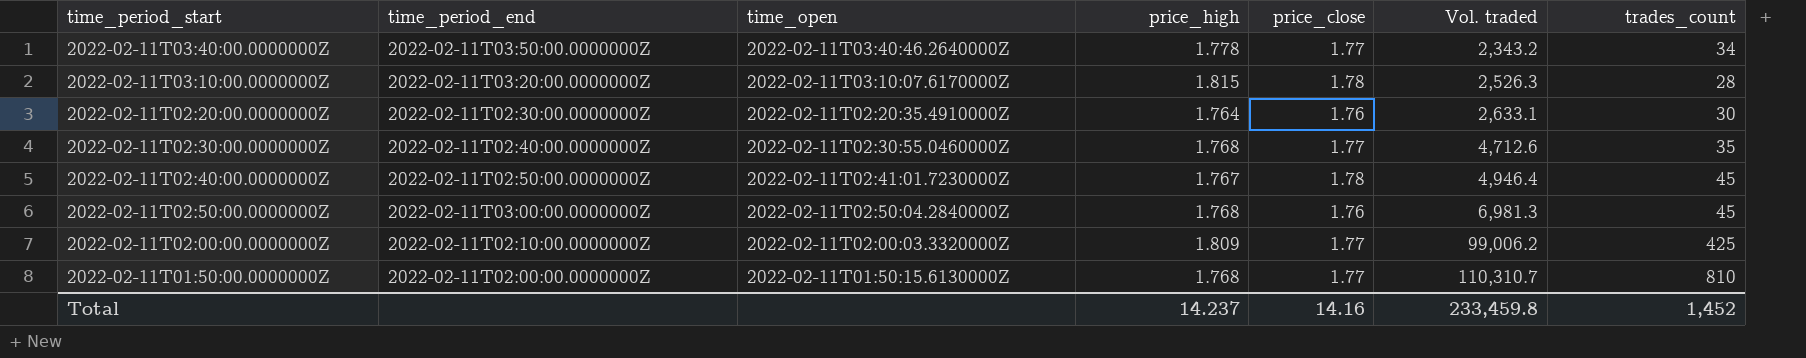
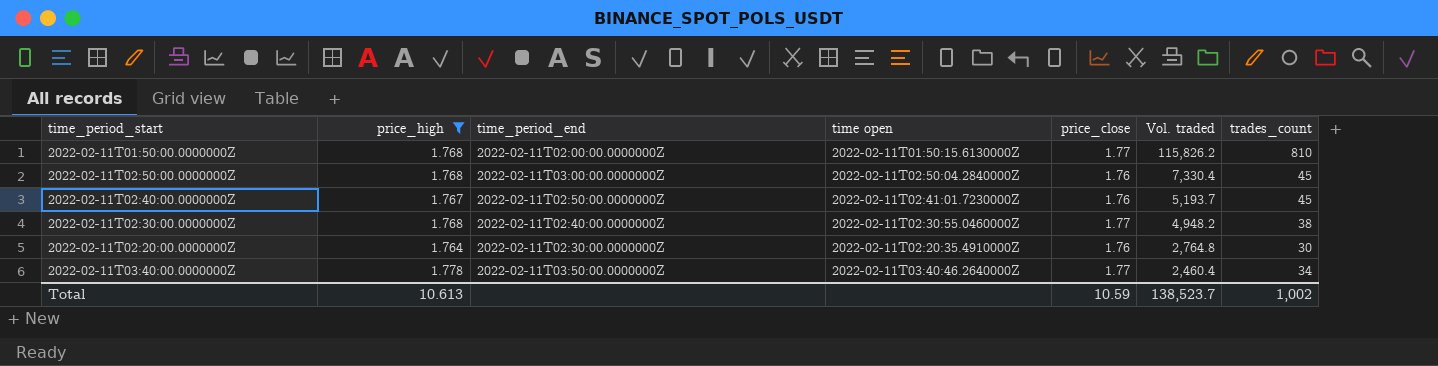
filter: none -> price_high <= 1.778
row order: Vol. traded ascending -> Vol. traded descending
column price_high | position: 4 -> 2
column name: time_open -> time open
2022-02-11T01:50:00.0000000Z | Vol. traded: 110,310.7 -> 115,826.2
2022-02-11T02:50:00.0000000Z | Vol. traded: 6,981.3 -> 7,330.4
2022-02-11T02:40:00.0000000Z | price_close: 1.78 -> 1.76
2022-02-11T02:40:00.0000000Z | Vol. traded: 4,946.4 -> 5,193.7
2022-02-11T02:30:00.0000000Z | Vol. traded: 4,712.6 -> 4,948.2
2022-02-11T02:30:00.0000000Z | trades_count: 35 -> 38
2022-02-11T02:20:00.0000000Z | Vol. traded: 2,633.1 -> 2,764.8
2022-02-11T03:40:00.0000000Z | Vol. traded: 2,343.2 -> 2,460.4
Total | price_high: 14.237 -> 10.613
Total | price_close: 14.16 -> 10.59
Total | Vol. traded: 233,459.8 -> 138,523.7
Total | trades_count: 1,452 -> 1,002

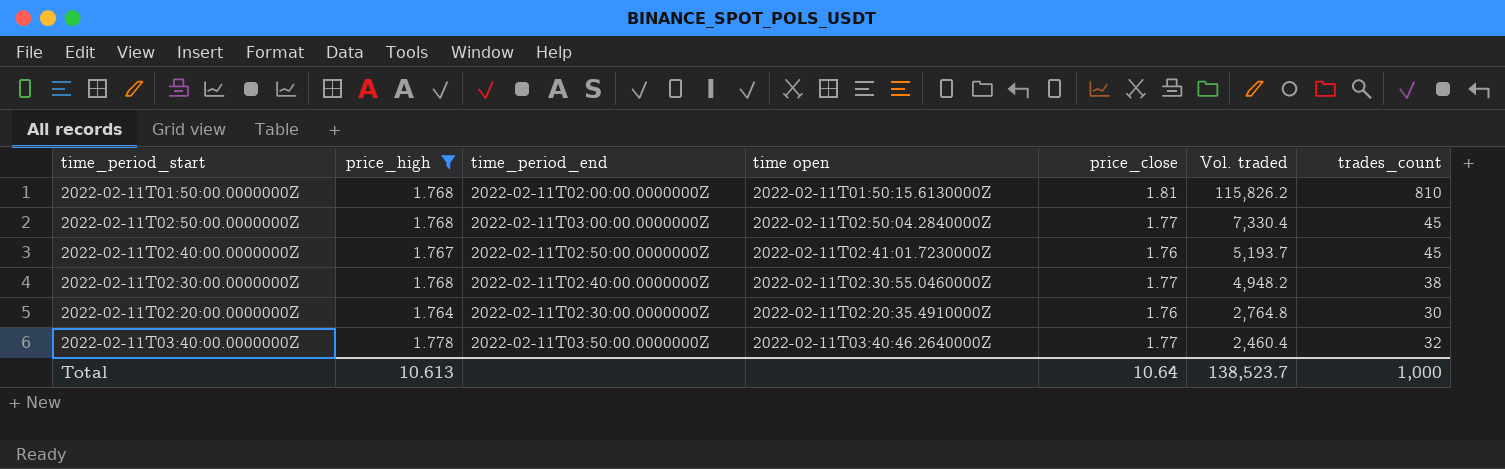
2022-02-11T01:50:00.0000000Z | price_close: 1.77 -> 1.81
2022-02-11T02:50:00.0000000Z | price_close: 1.76 -> 1.77
2022-02-11T03:40:00.0000000Z | trades_count: 34 -> 32
Total | price_close: 10.59 -> 10.64
Total | trades_count: 1,002 -> 1,000

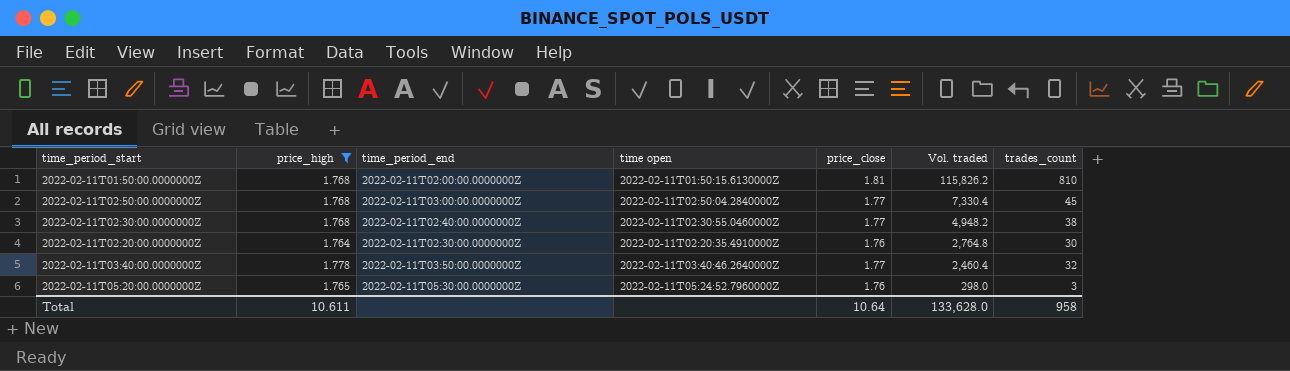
row 2022-02-11T02:40:00.0000000Z: 1.767 | 2022-02-11T02:50:00.0000000Z | 2022-02-11T02:41:01.7230000Z | 1.76 | 5,193.7 | 45 -> none
row 2022-02-11T05:20:00.0000000Z: none -> 1.765 | 2022-02-11T05:30:00.0000000Z | 2022-02-11T05:24:52.7960000Z | 1.76 | 298.0 | 3
Total | price_high: 10.613 -> 10.611
Total | Vol. traded: 138,523.7 -> 133,628.0
Total | trades_count: 1,000 -> 958

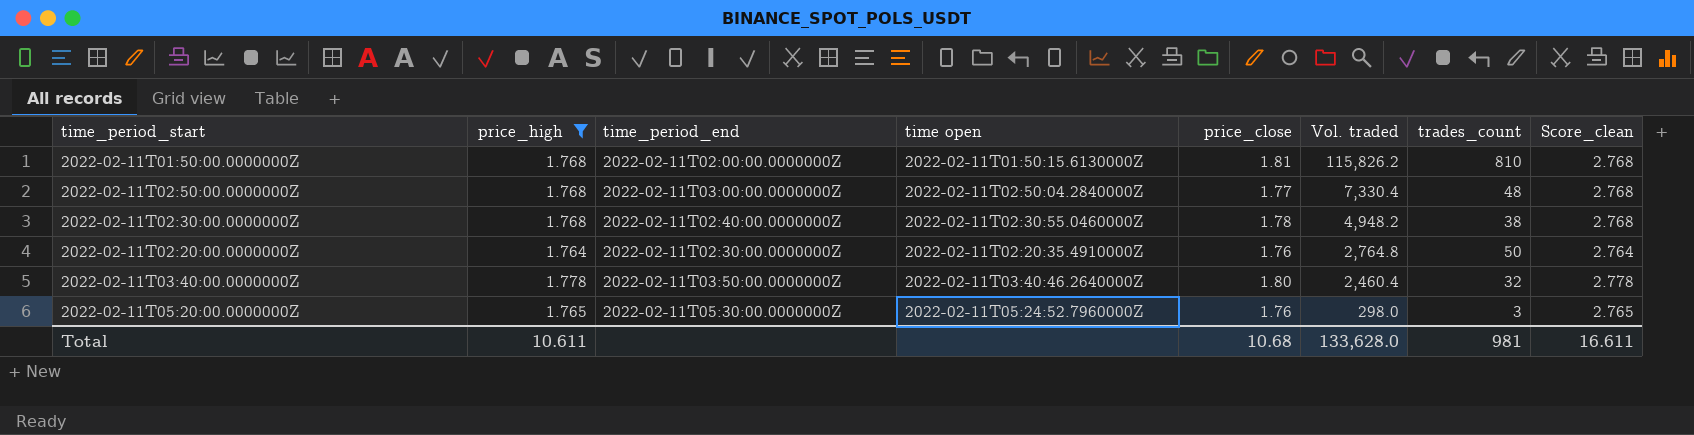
column Score_clean | formula: none -> [price_high] + 1
2022-02-11T02:50:00.0000000Z | trades_count: 45 -> 48
2022-02-11T02:30:00.0000000Z | price_close: 1.77 -> 1.78
2022-02-11T02:20:00.0000000Z | trades_count: 30 -> 50
2022-02-11T03:40:00.0000000Z | price_close: 1.77 -> 1.80
Total | price_close: 10.64 -> 10.68
Total | trades_count: 958 -> 981

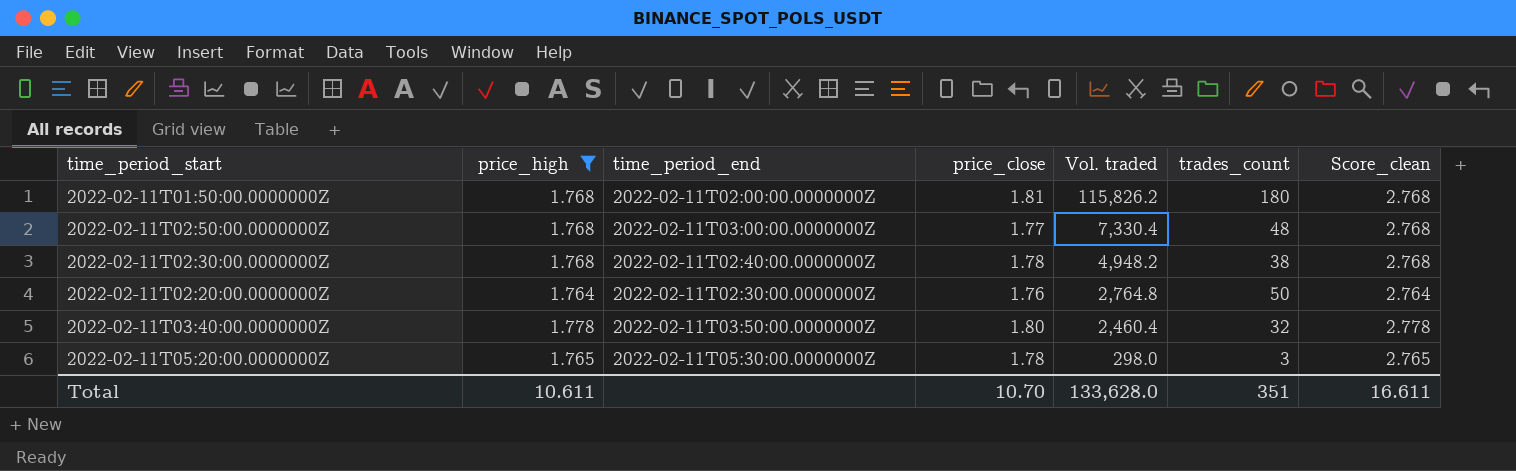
column time open | position: 4 -> none
2022-02-11T01:50:00.0000000Z | trades_count: 810 -> 180
2022-02-11T05:20:00.0000000Z | price_close: 1.76 -> 1.78
Total | price_close: 10.68 -> 10.70
Total | trades_count: 981 -> 351

